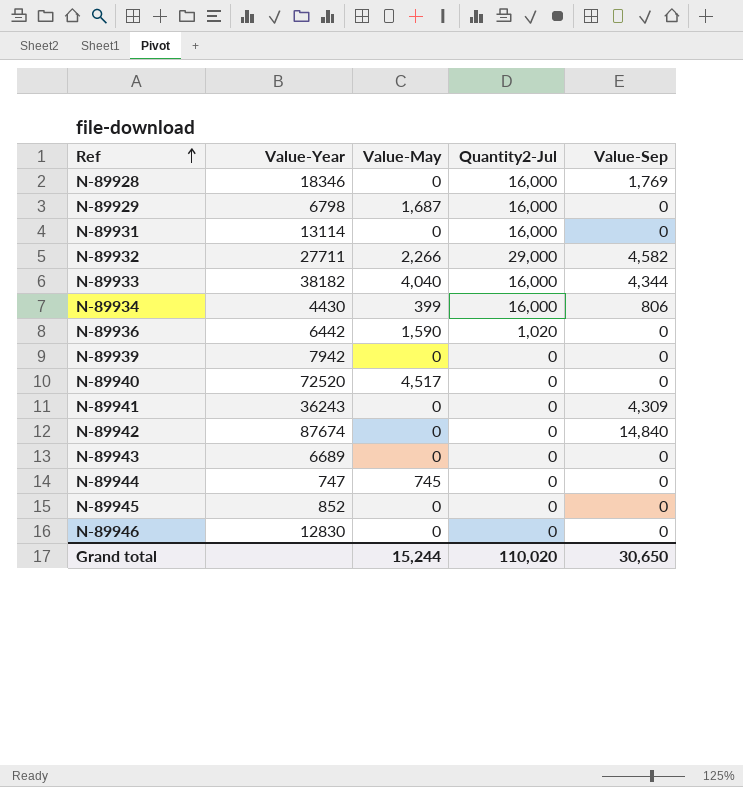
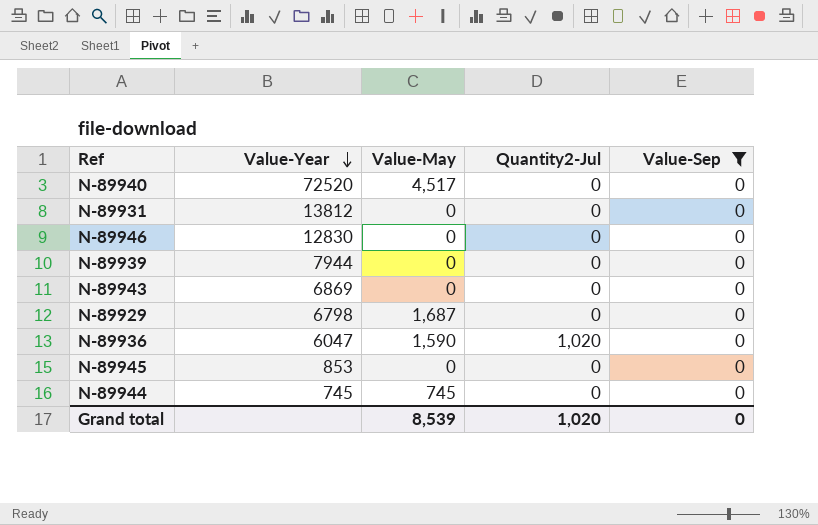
filter: none -> Value-Sep = 0
row order: Ref ascending -> Value-Year descending
N-89931 | Value-Year: 13114 -> 13812
N-89931 | Quantity2-Jul: 16,000 -> 0
N-89939 | Value-Year: 7942 -> 7944
N-89943 | Value-Year: 6689 -> 6869
N-89929 | Quantity2-Jul: 16,000 -> 0
N-89936 | Value-Year: 6442 -> 6047
N-89945 | Value-Year: 852 -> 853
N-89944 | Value-Year: 747 -> 745
Grand total | Value-May: 15,244 -> 8,539
Grand total | Quantity2-Jul: 110,020 -> 1,020
Grand total | Value-Sep: 30,650 -> 0

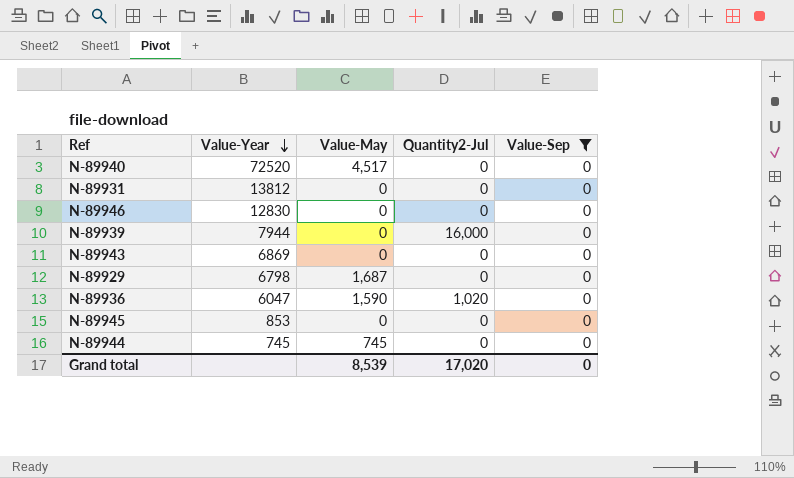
N-89939 | Quantity2-Jul: 0 -> 16,000
Grand total | Quantity2-Jul: 1,020 -> 17,020

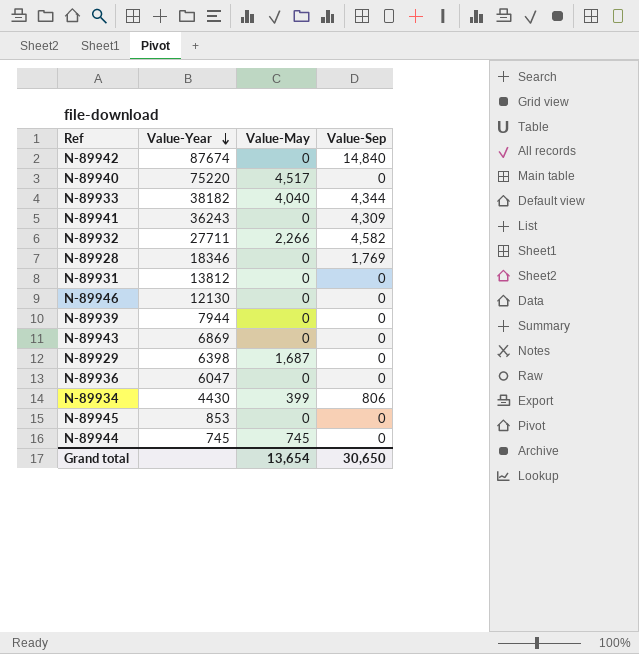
filter: Value-Sep = 0 -> none
column Quantity2-Jul | position: 4 -> none
N-89940 | Value-Year: 72520 -> 75220
N-89946 | Value-Year: 12830 -> 12130
N-89929 | Value-Year: 6798 -> 6398
N-89936 | Value-May: 1,590 -> 0
Grand total | Value-May: 8,539 -> 13,654
Grand total | Value-Sep: 0 -> 30,650

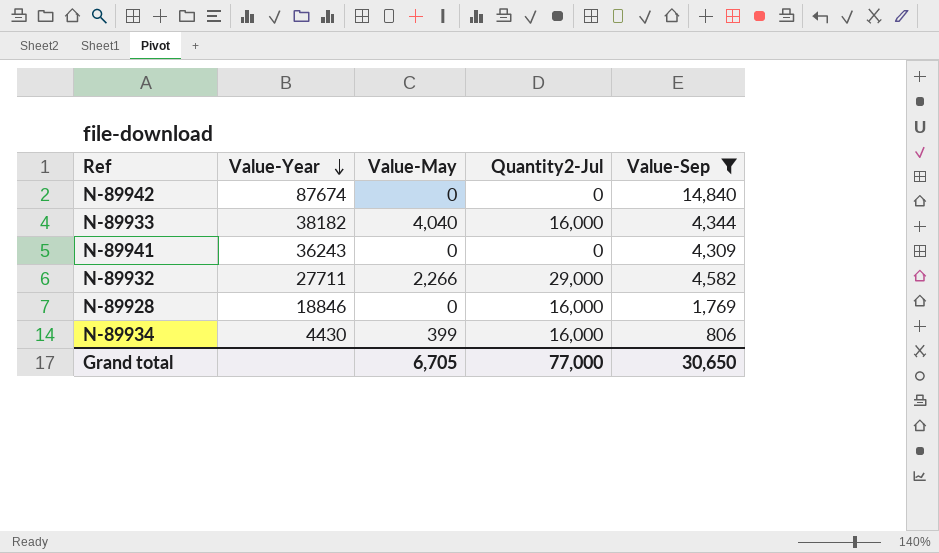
filter: none -> Value-Sep != 0
column Quantity2-Jul | position: none -> 4
N-89928 | Value-Year: 18346 -> 18846
Grand total | Value-May: 13,654 -> 6,705

